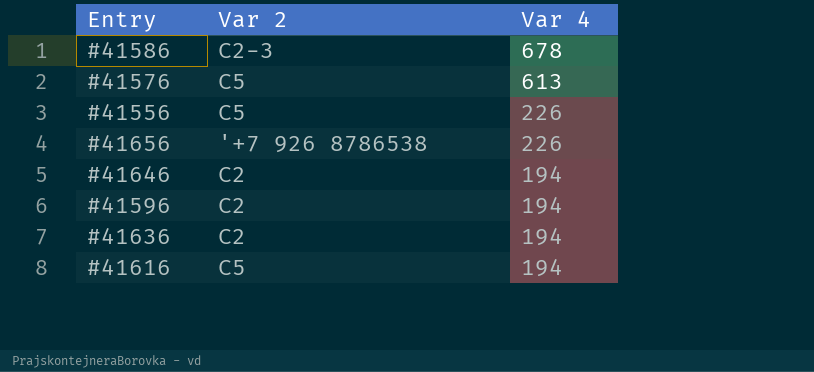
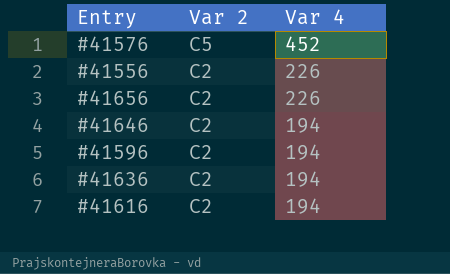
row #41586: С2-3 | 678 -> none
#41576 | Var 4: 613 -> 452
#41556 | Var 2: C5 -> C2
#41656 | Var 2: '+7 926 8786538 -> C2
#41616 | Var 2: С5 -> C2

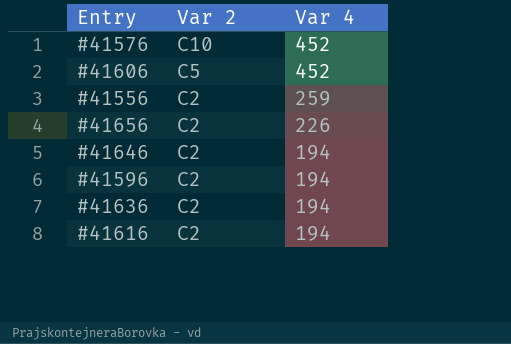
#41576 | Var 2: C5 -> С10
row #41606: none -> С5 | 452
#41556 | Var 4: 226 -> 259

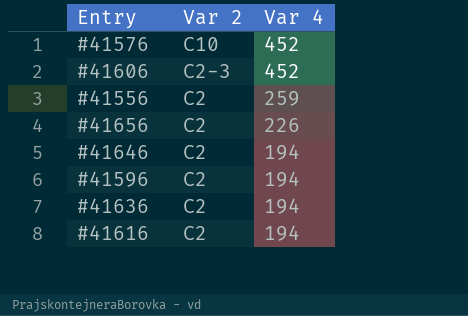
#41606 | Var 2: С5 -> С2-3

